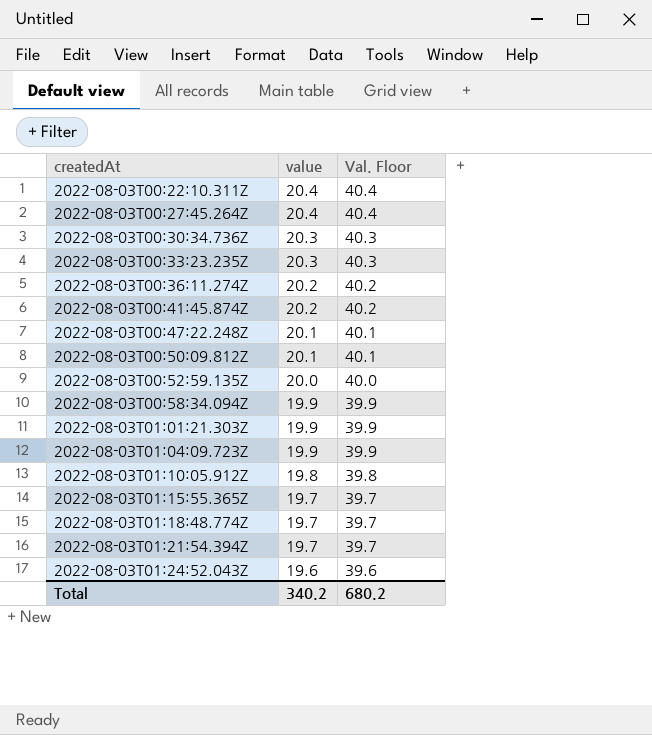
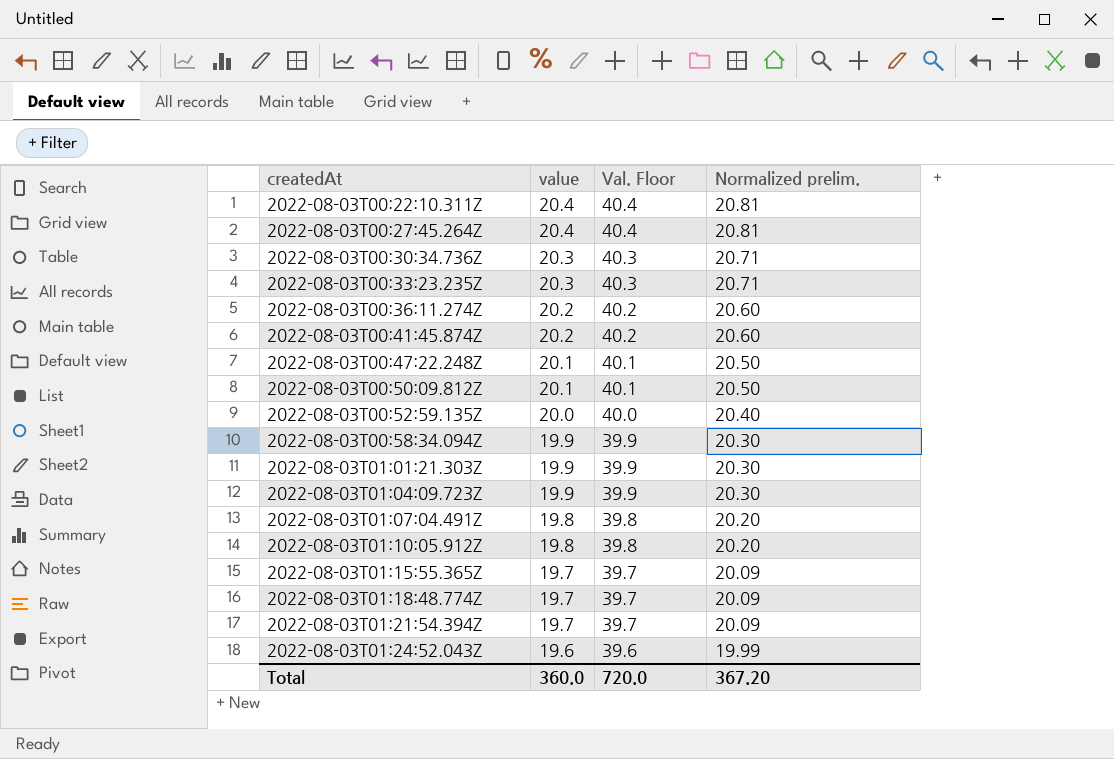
column Normalized prelim. | formula: none -> [value] * 1.02
row 2022-08-03T01:07:04.491Z: none -> 19.8 | 39.8 | 20.20
Total | value: 340.2 -> 360.0
Total | Val. Floor: 680.2 -> 720.0

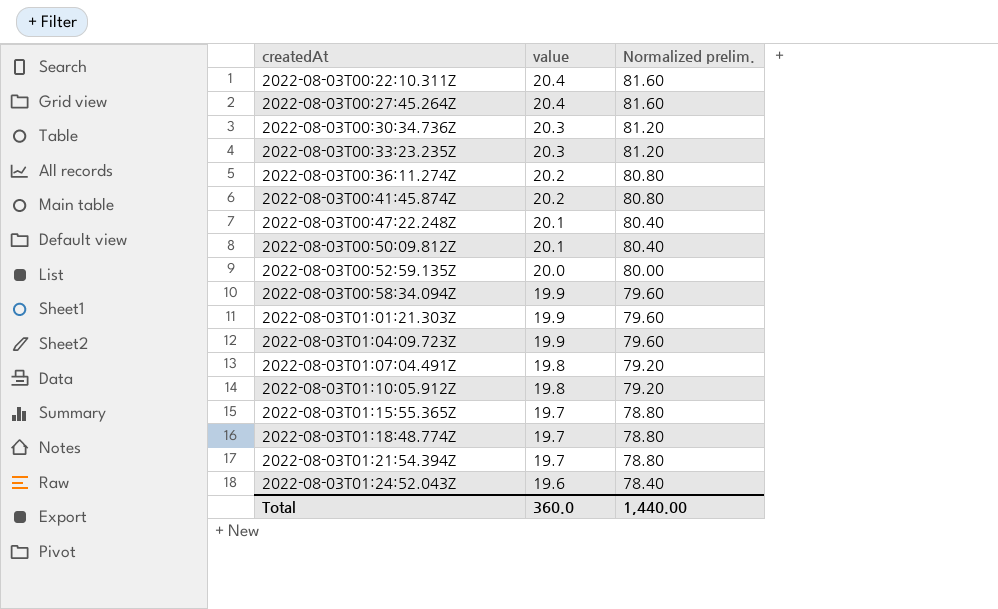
column Val. Floor | formula: [value] + 20 -> none
column Normalized prelim. | formula: [value] * 1.02 -> [value] * 4
Total | Normalized prelim.: 367.20 -> 1,440.00

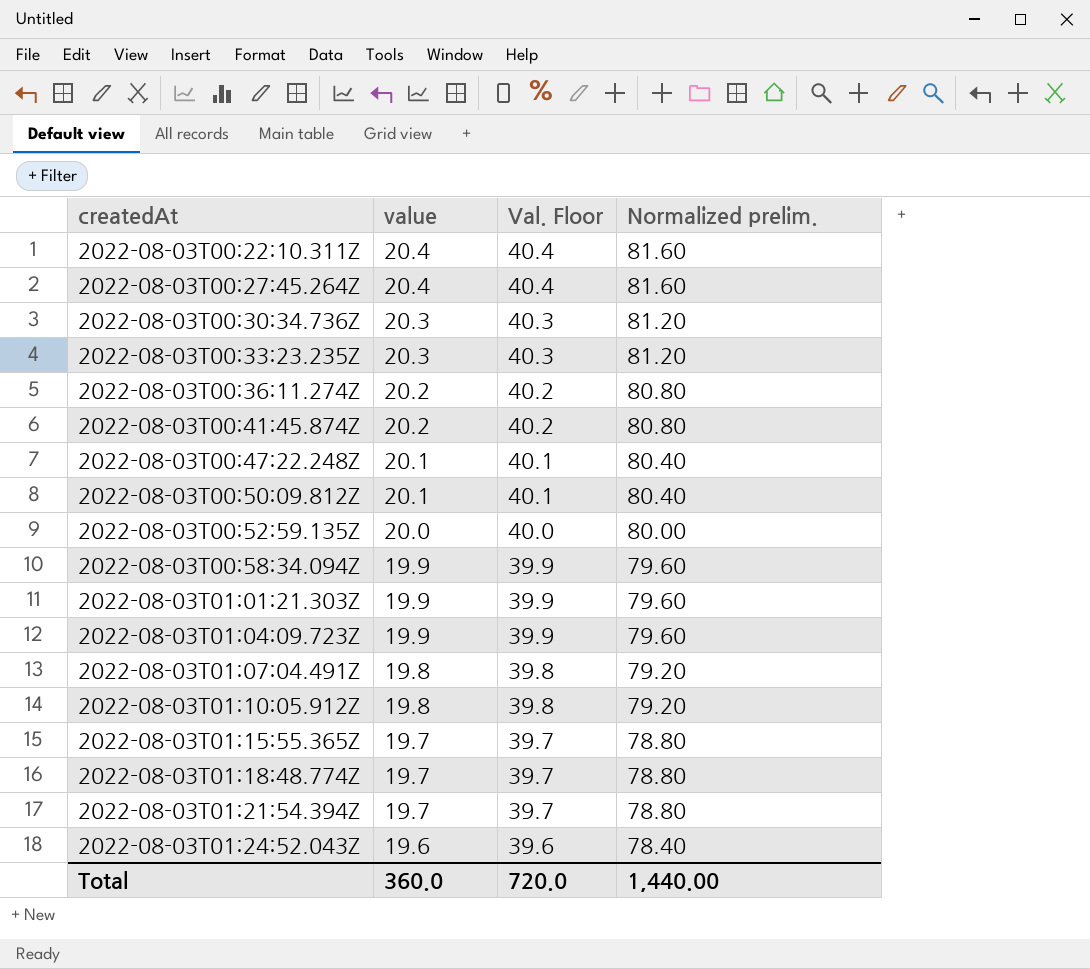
column Val. Floor | formula: none -> [value] + 20

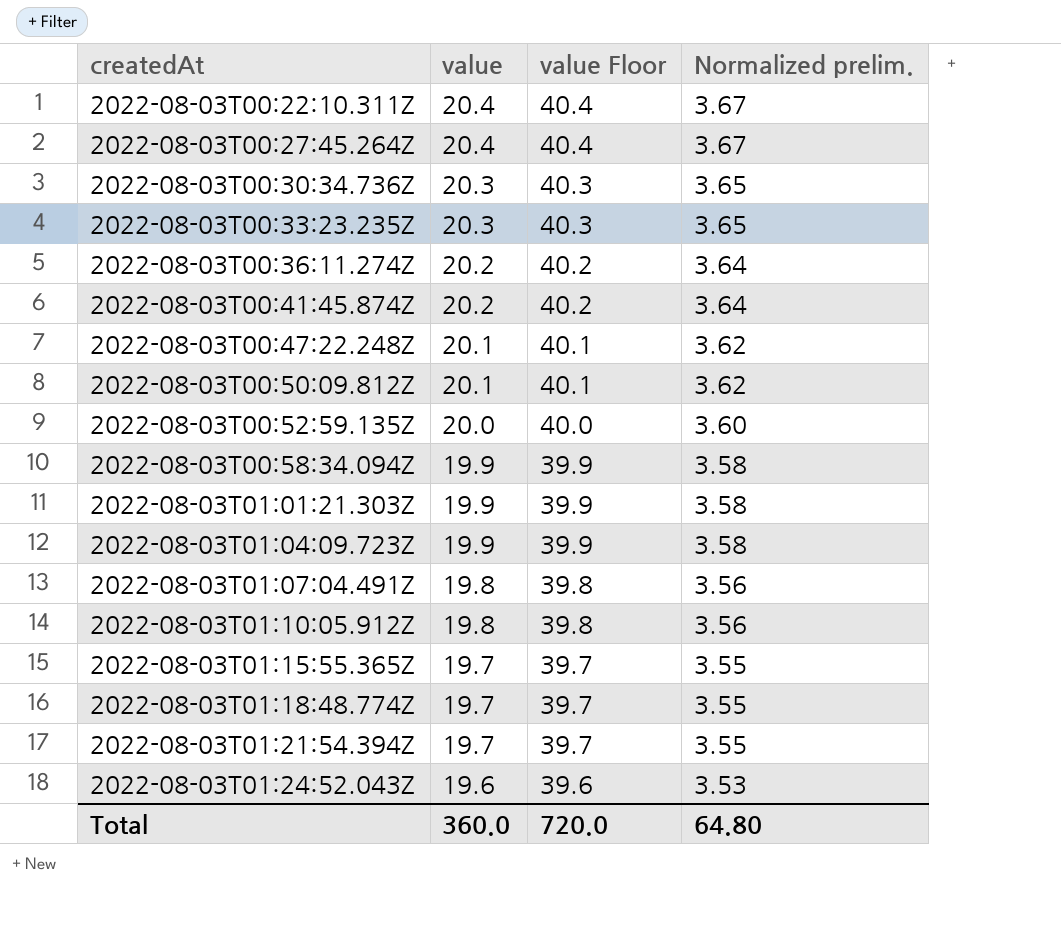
column name: Val. Floor -> value Floor
column Normalized prelim. | formula: [value] * 4 -> [value] * 0.18
Total | Normalized prelim.: 1,440.00 -> 64.80

